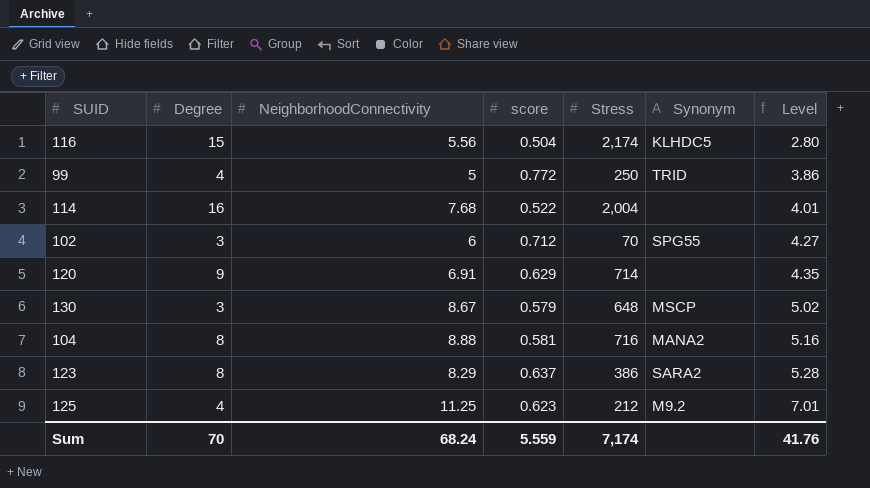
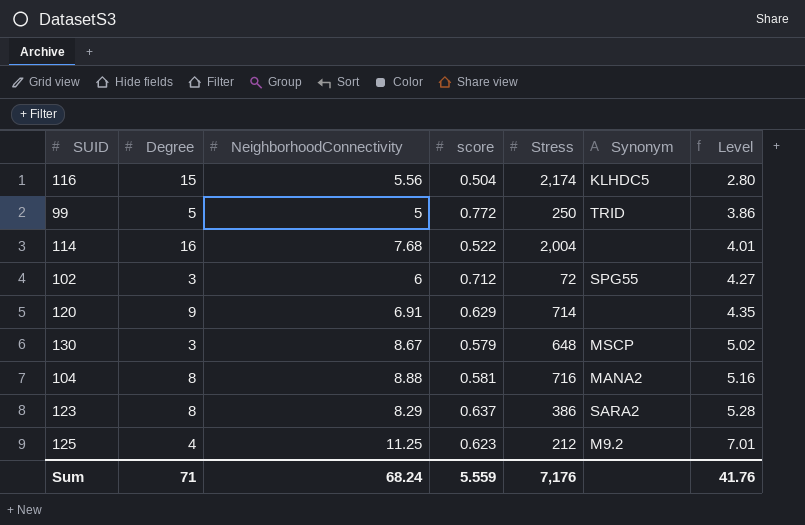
99 | Degree: 4 -> 5
102 | Stress: 70 -> 72
Sum | Degree: 70 -> 71
Sum | Stress: 7,174 -> 7,176

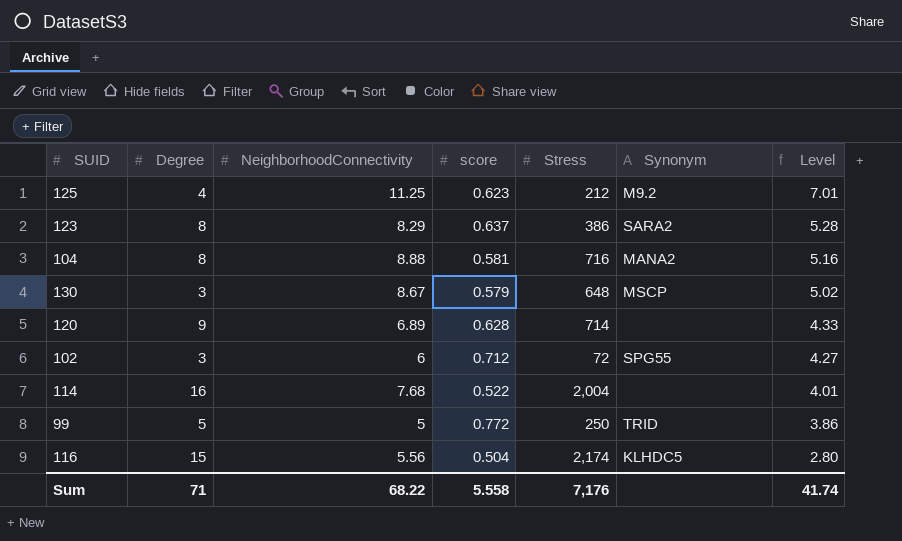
row order: Level ascending -> Level descending
120 | NeighborhoodConnectivity: 6.91 -> 6.89
120 | score: 0.629 -> 0.628
120 | Level: 4.35 -> 4.33
Sum | NeighborhoodConnectivity: 68.24 -> 68.22
Sum | score: 5.559 -> 5.558
Sum | Level: 41.76 -> 41.74

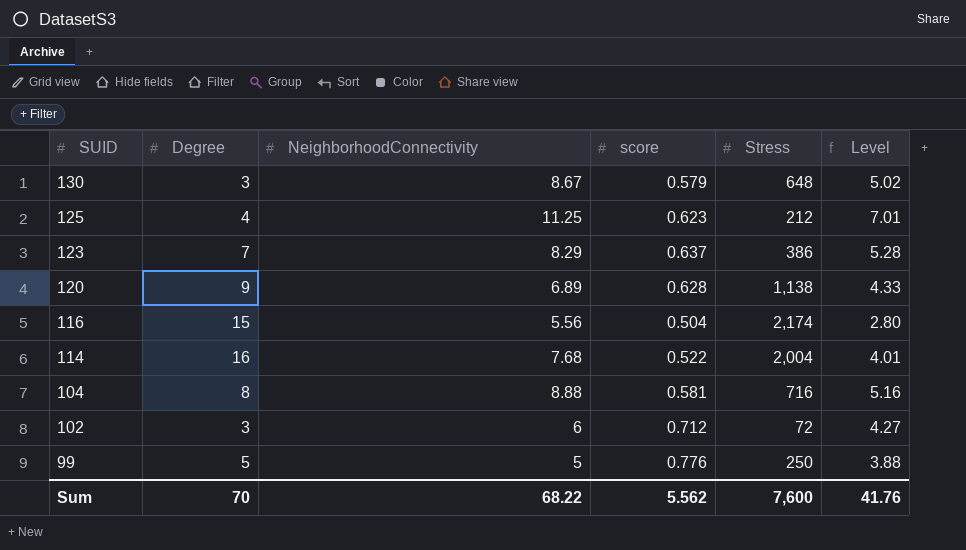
row order: Level descending -> SUID descending
column Synonym | position: 6 -> none
123 | Degree: 8 -> 7
120 | Stress: 714 -> 1,138
99 | score: 0.772 -> 0.776
99 | Level: 3.86 -> 3.88
Sum | Degree: 71 -> 70
Sum | score: 5.558 -> 5.562
Sum | Stress: 7,176 -> 7,600
Sum | Level: 41.74 -> 41.76

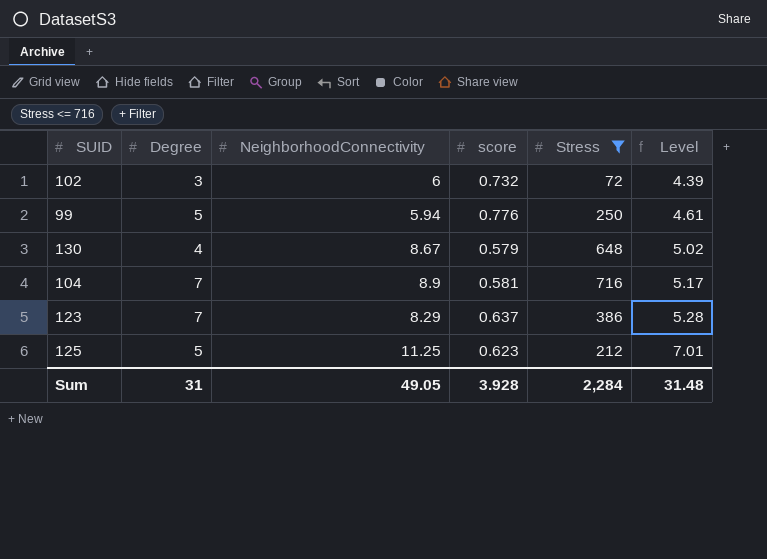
filter: none -> Stress <= 716
row order: SUID descending -> Level ascending
102 | score: 0.712 -> 0.732
102 | Level: 4.27 -> 4.39
99 | NeighborhoodConnectivity: 5 -> 5.94
99 | Level: 3.88 -> 4.61
130 | Degree: 3 -> 4
104 | Degree: 8 -> 7
104 | NeighborhoodConnectivity: 8.88 -> 8.9
104 | Level: 5.16 -> 5.17
125 | Degree: 4 -> 5
Sum | Degree: 70 -> 31
Sum | NeighborhoodConnectivity: 68.22 -> 49.05
Sum | score: 5.562 -> 3.928
Sum | Stress: 7,600 -> 2,284
Sum | Level: 41.76 -> 31.48

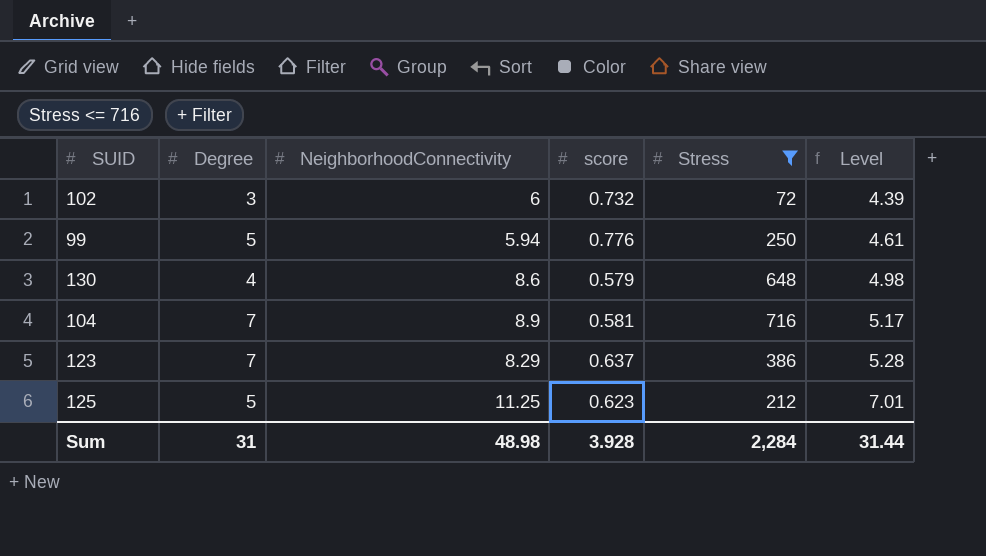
130 | NeighborhoodConnectivity: 8.67 -> 8.6
130 | Level: 5.02 -> 4.98
Sum | NeighborhoodConnectivity: 49.05 -> 48.98
Sum | Level: 31.48 -> 31.44

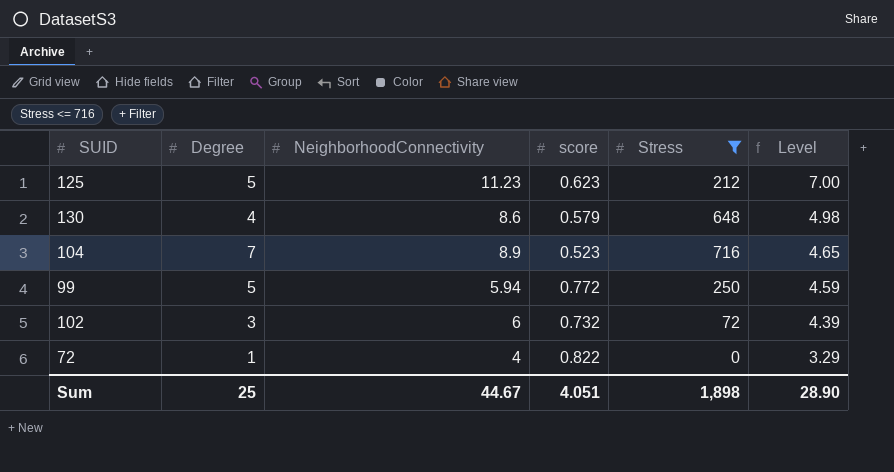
row order: Level ascending -> Level descending
row 123: 7 | 8.29 | 0.637 | 386 | 5.28 -> none
125 | NeighborhoodConnectivity: 11.25 -> 11.23
125 | Level: 7.01 -> 7.00
104 | score: 0.581 -> 0.523
104 | Level: 5.17 -> 4.65
99 | score: 0.776 -> 0.772
99 | Level: 4.61 -> 4.59
row 72: none -> 1 | 4 | 0.822 | 0 | 3.29
Sum | Degree: 31 -> 25
Sum | NeighborhoodConnectivity: 48.98 -> 44.67
Sum | score: 3.928 -> 4.051
Sum | Stress: 2,284 -> 1,898
Sum | Level: 31.44 -> 28.90

